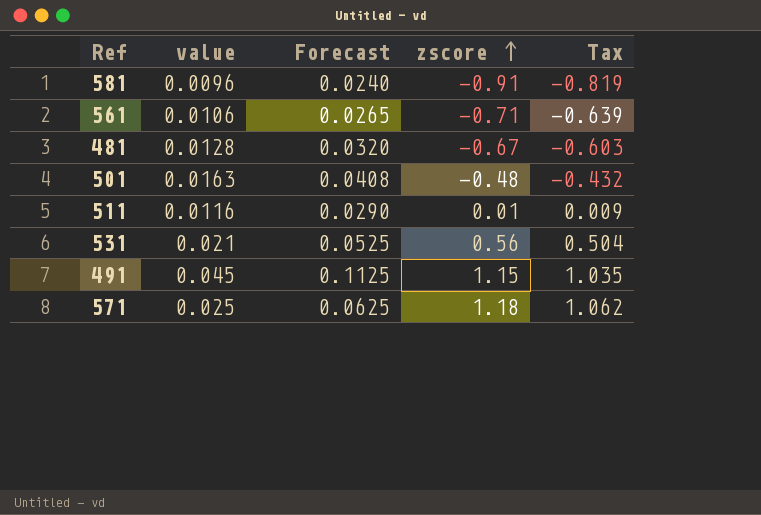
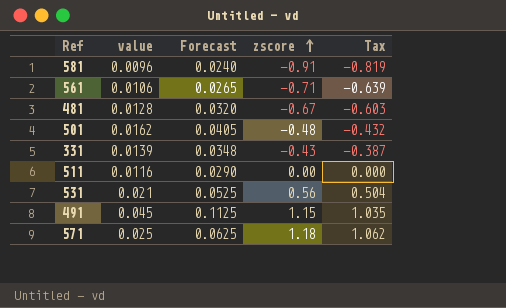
501 | value: 0.0163 -> 0.0162
501 | Forecast: 0.0408 -> 0.0405
row 331: none -> 0.0139 | 0.0348 | -0.43 | -0.387
511 | zscore: 0.01 -> 0.00
511 | Tax: 0.009 -> 0.000

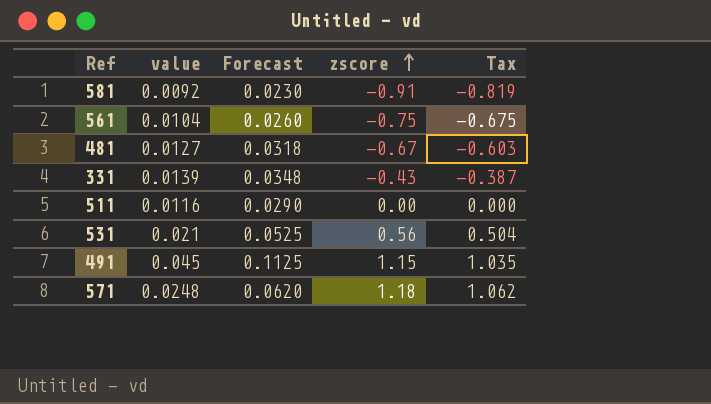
row 501: 0.0162 | 0.0405 | -0.48 | -0.432 -> none
581 | value: 0.0096 -> 0.0092
581 | Forecast: 0.0240 -> 0.0230
561 | value: 0.0106 -> 0.0104
561 | Forecast: 0.0265 -> 0.0260
561 | zscore: -0.71 -> -0.75
561 | Tax: -0.639 -> -0.675
481 | value: 0.0128 -> 0.0127
481 | Forecast: 0.0320 -> 0.0318
571 | value: 0.025 -> 0.0248
571 | Forecast: 0.0625 -> 0.0620

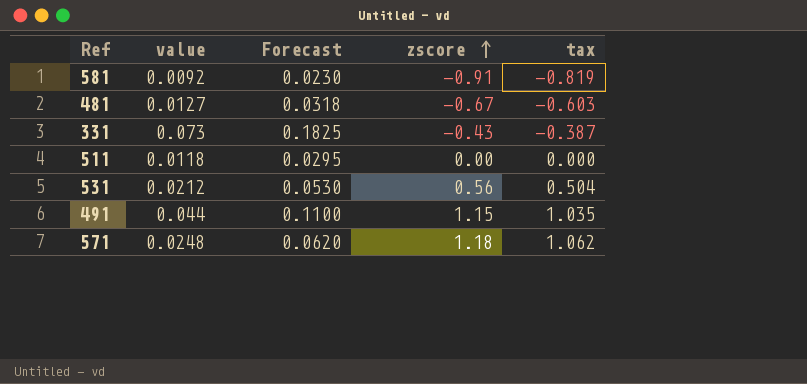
column name: Tax -> tax
row 561: 0.0104 | 0.0260 | -0.75 | -0.675 -> none
331 | value: 0.0139 -> 0.073
331 | Forecast: 0.0348 -> 0.1825
511 | value: 0.0116 -> 0.0118
511 | Forecast: 0.0290 -> 0.0295
531 | value: 0.021 -> 0.0212
531 | Forecast: 0.0525 -> 0.0530
491 | value: 0.045 -> 0.044
491 | Forecast: 0.1125 -> 0.1100

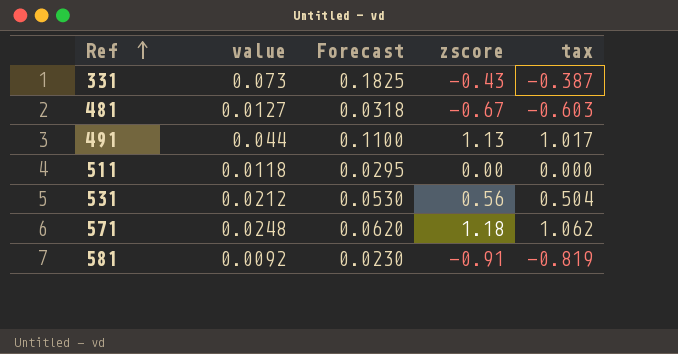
row order: zscore ascending -> Ref ascending
491 | zscore: 1.15 -> 1.13
491 | tax: 1.035 -> 1.017

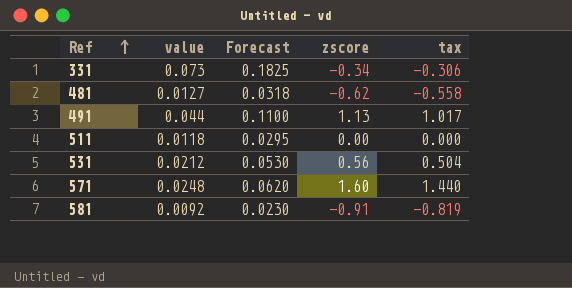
331 | zscore: -0.43 -> -0.34
331 | tax: -0.387 -> -0.306
481 | zscore: -0.67 -> -0.62
481 | tax: -0.603 -> -0.558
571 | zscore: 1.18 -> 1.60
571 | tax: 1.062 -> 1.440

